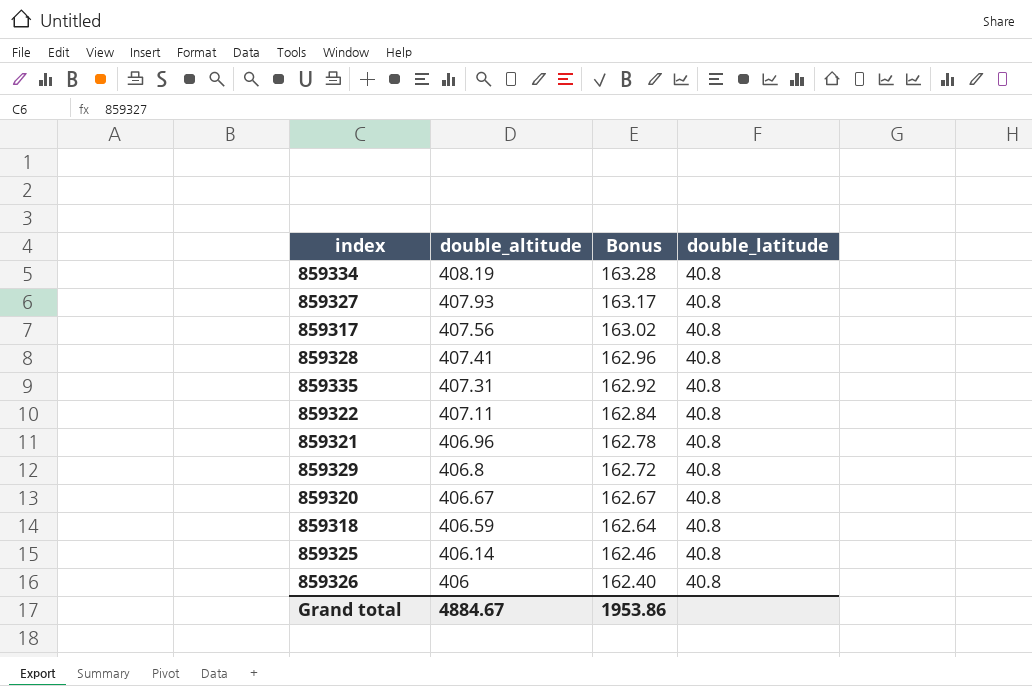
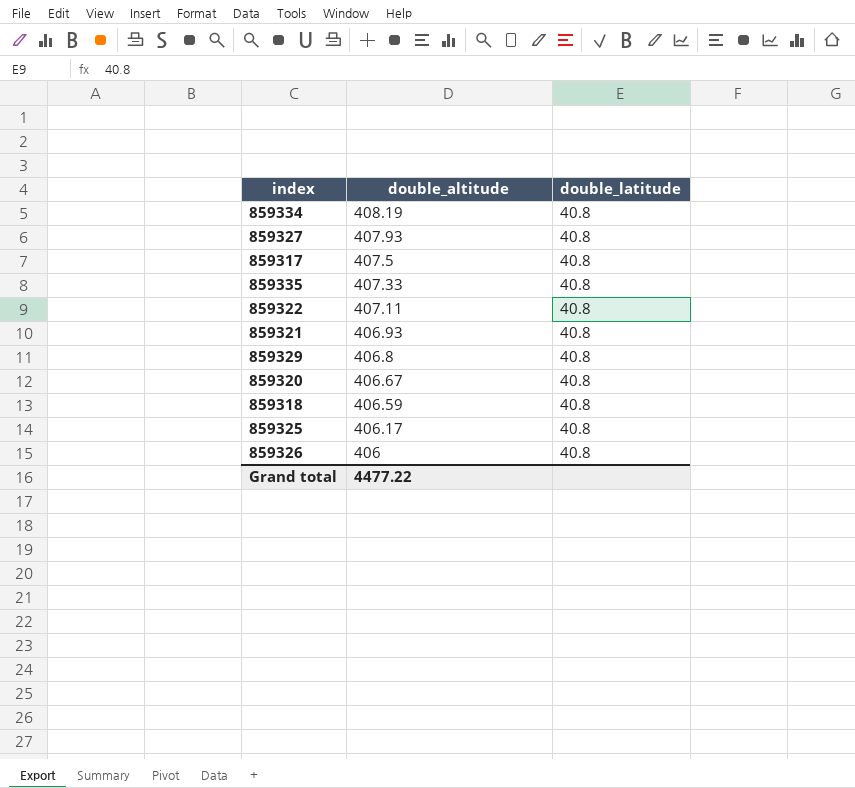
column Bonus | formula: [double_altitude] * 0.4 -> none
row 859328: 407.41 | 162.96 | 40.8 -> none
859317 | double_altitude: 407.56 -> 407.5
859335 | double_altitude: 407.31 -> 407.33
859321 | double_altitude: 406.96 -> 406.93
859325 | double_altitude: 406.14 -> 406.17
Grand total | double_altitude: 4884.67 -> 4477.22

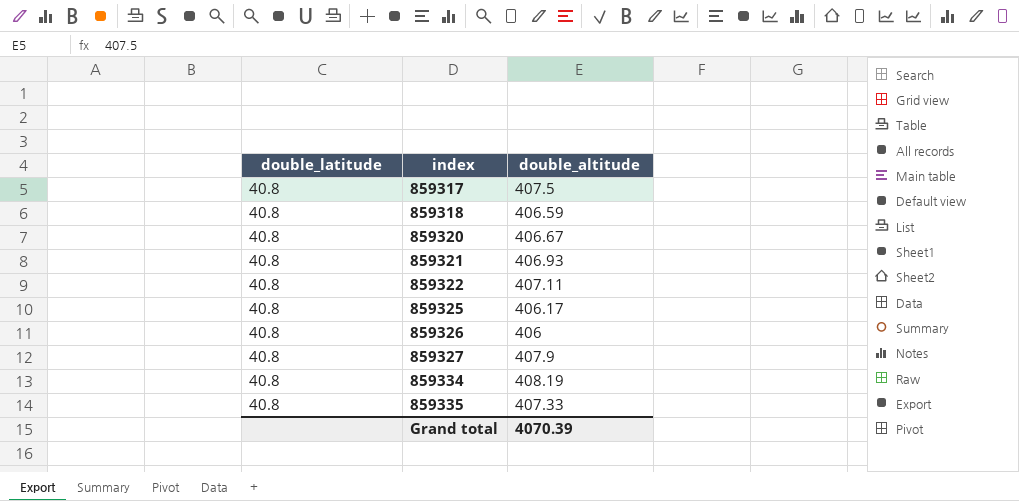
row order: double_altitude descending -> index ascending
column double_latitude | position: 3 -> 1
row 859329: 406.8 | 40.8 -> none
859327 | double_altitude: 407.93 -> 407.9
Grand total | double_altitude: 4477.22 -> 4070.39

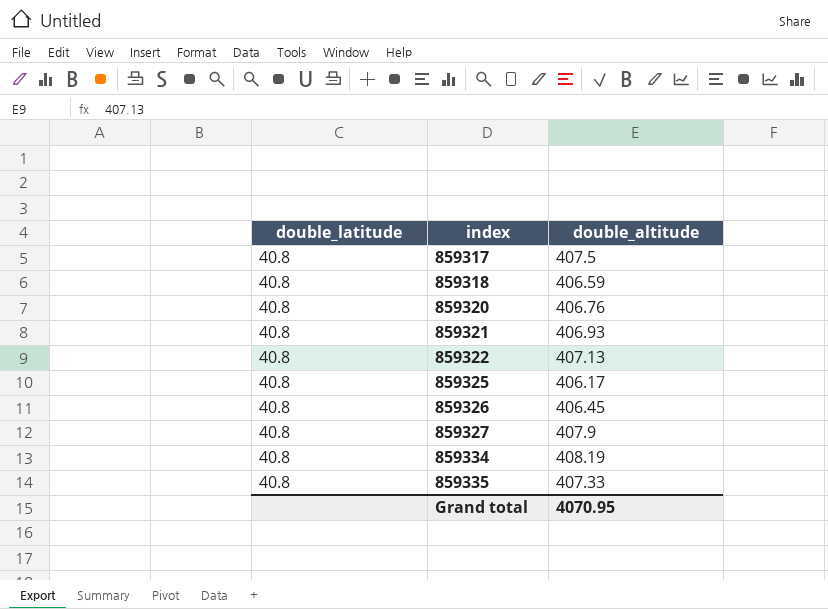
859320 | double_altitude: 406.67 -> 406.76
859322 | double_altitude: 407.11 -> 407.13
859326 | double_altitude: 406 -> 406.45
Grand total | double_altitude: 4070.39 -> 4070.95

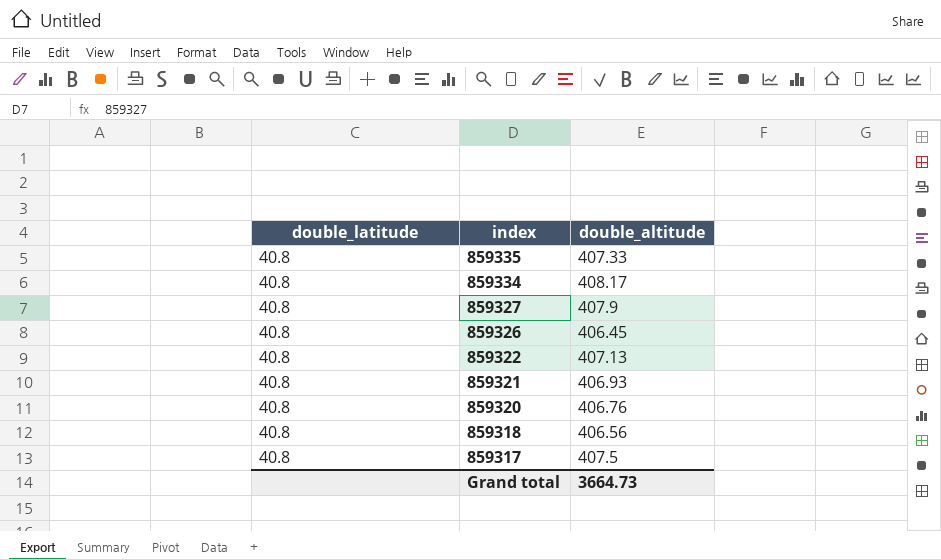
row order: index ascending -> index descending
row 859325: 40.8 | 406.17 -> none
859334 | double_altitude: 408.19 -> 408.17
859318 | double_altitude: 406.59 -> 406.56
Grand total | double_altitude: 4070.95 -> 3664.73

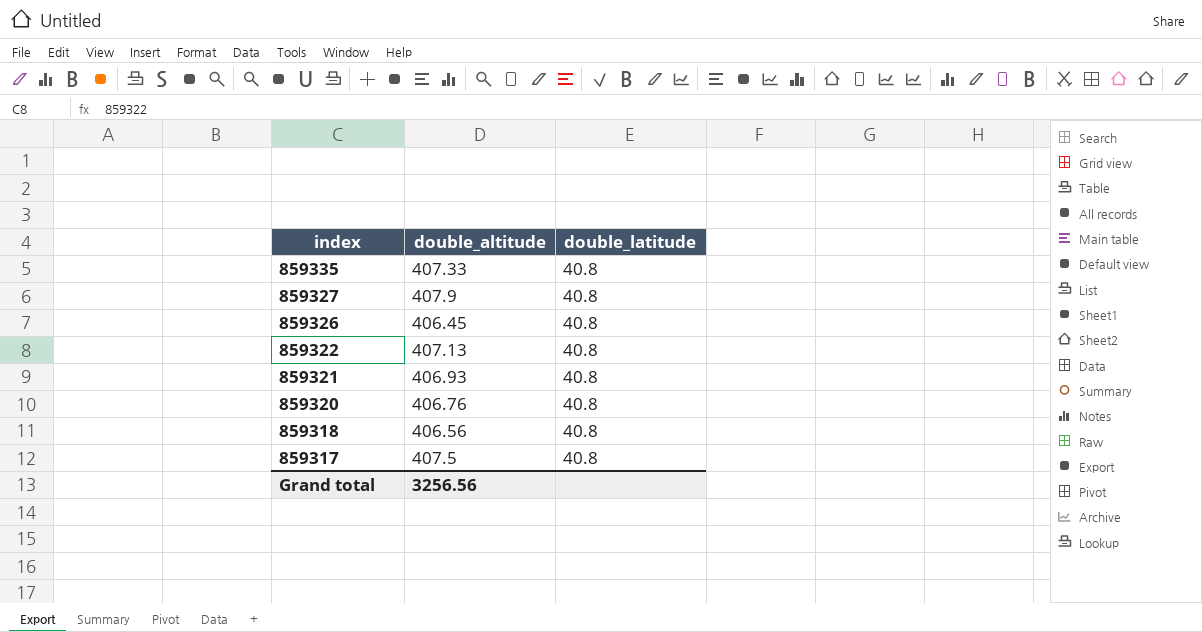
column double_latitude | position: 1 -> 3
row 859334: 40.8 | 408.17 -> none
Grand total | double_altitude: 3664.73 -> 3256.56

